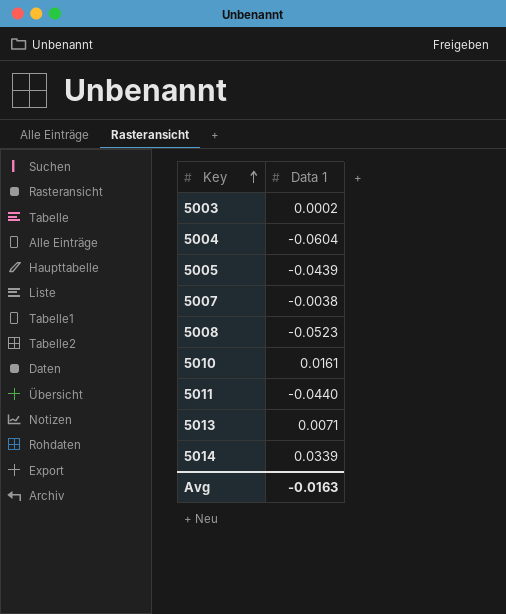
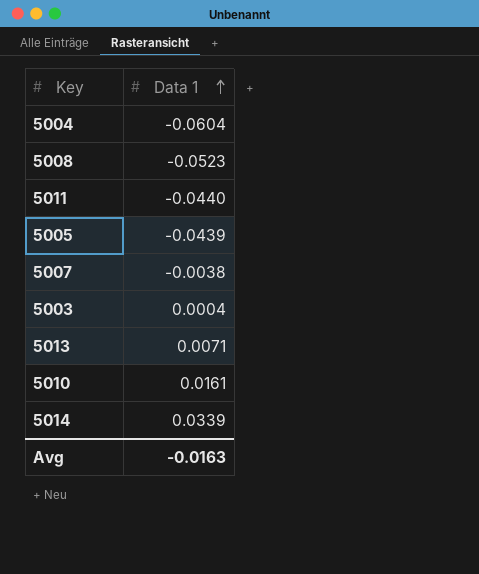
row order: Key ascending -> Data 1 ascending
5003 | Data 1: 0.0002 -> 0.0004

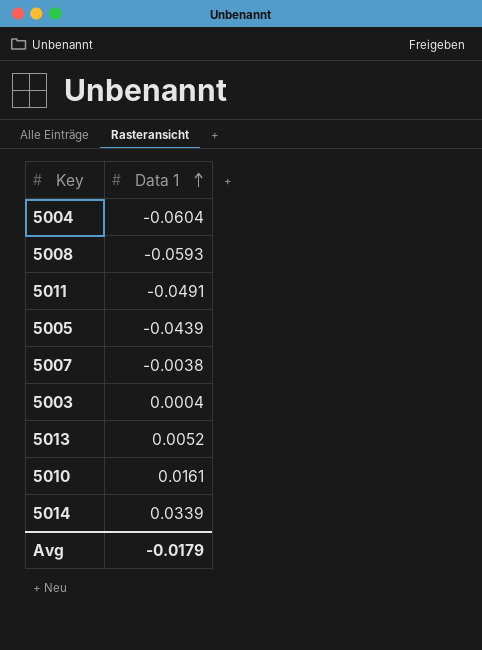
5008 | Data 1: -0.0523 -> -0.0593
5011 | Data 1: -0.0440 -> -0.0491
5013 | Data 1: 0.0071 -> 0.0052
Avg | Data 1: -0.0163 -> -0.0179

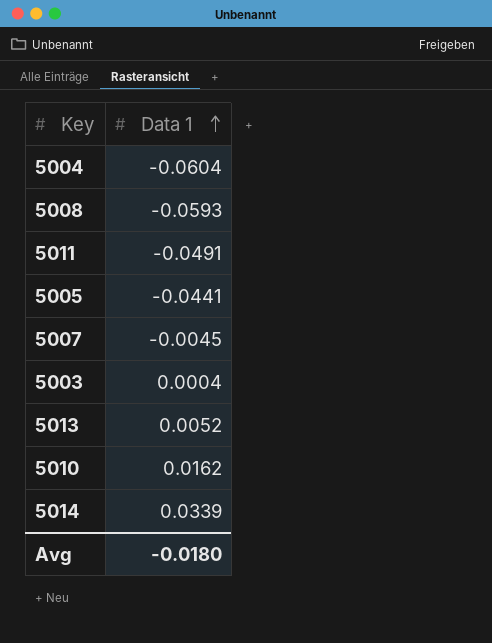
5005 | Data 1: -0.0439 -> -0.0441
5007 | Data 1: -0.0038 -> -0.0045
5010 | Data 1: 0.0161 -> 0.0162
Avg | Data 1: -0.0179 -> -0.0180

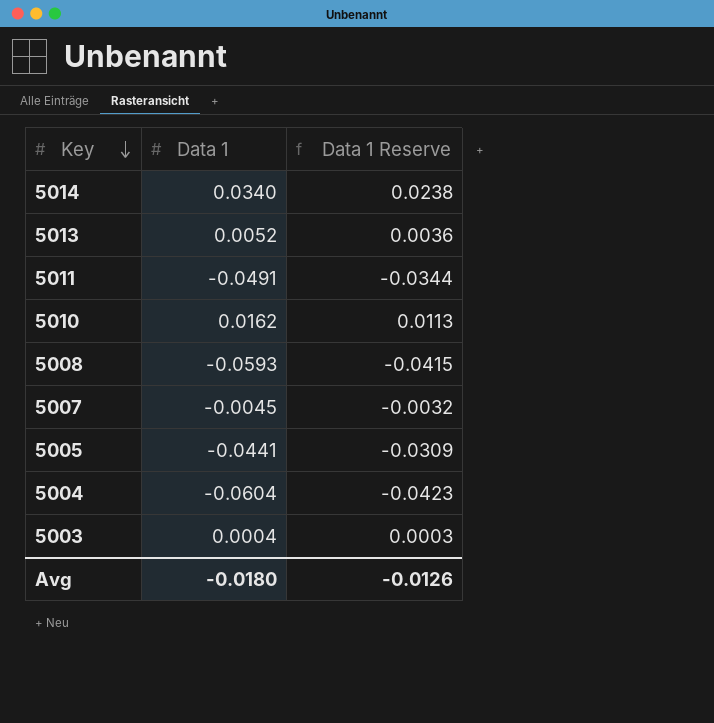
row order: Data 1 ascending -> Key descending
column Data 1 Reserve | formula: none -> [Data 1] * 0.7
5014 | Data 1: 0.0339 -> 0.0340

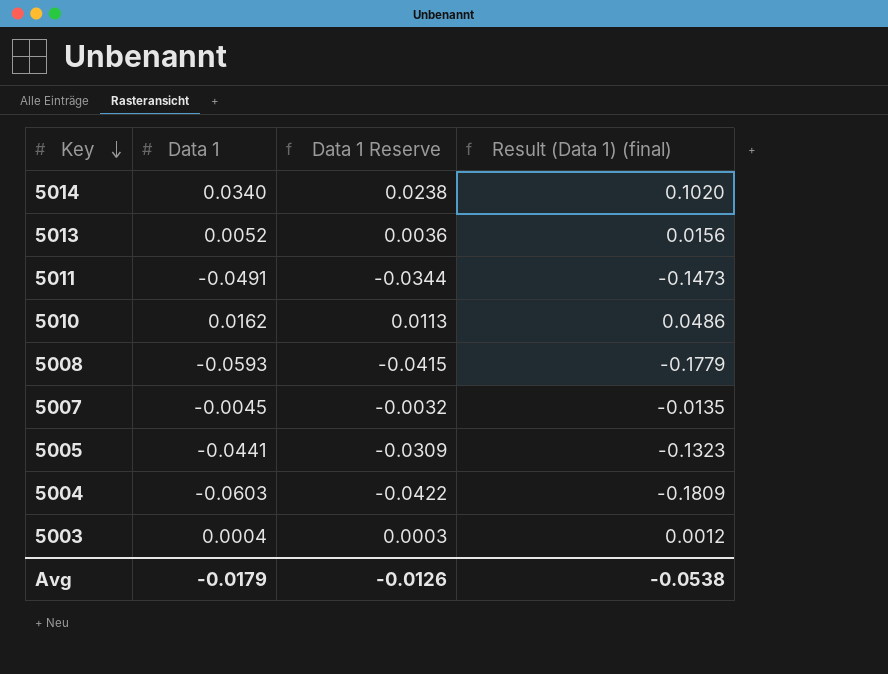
column Result (Data 1) (final) | formula: none -> [Data 1] * 3
5004 | Data 1: -0.0604 -> -0.0603
5004 | Data 1 Reserve: -0.0423 -> -0.0422
Avg | Data 1: -0.0180 -> -0.0179

